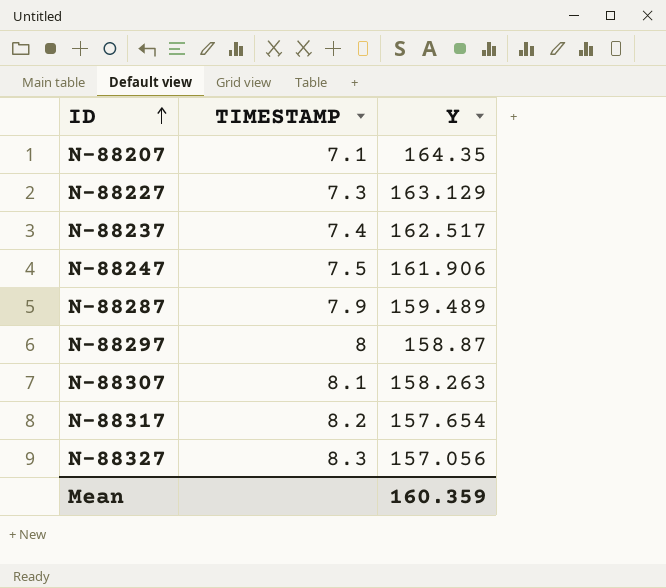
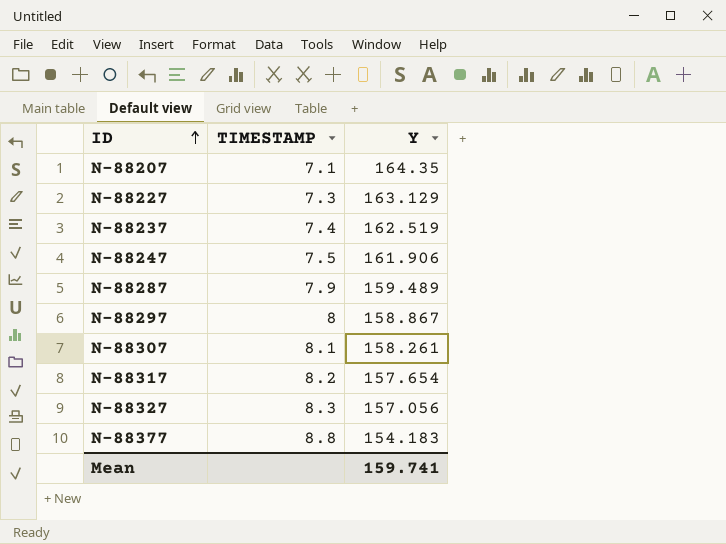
N-88237 | Y: 162.517 -> 162.519
N-88297 | Y: 158.87 -> 158.867
N-88307 | Y: 158.263 -> 158.261
row N-88377: none -> 8.8 | 154.183
Mean | Y: 160.359 -> 159.741

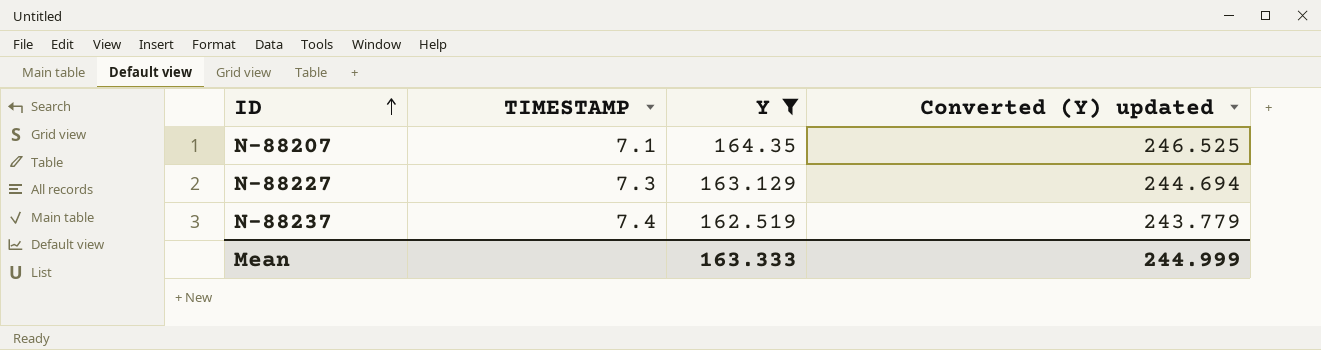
filter: none -> Y >= 162.519
column Converted (Y) updated | formula: none -> [Y] * 1.5
Mean | Y: 159.741 -> 163.333

